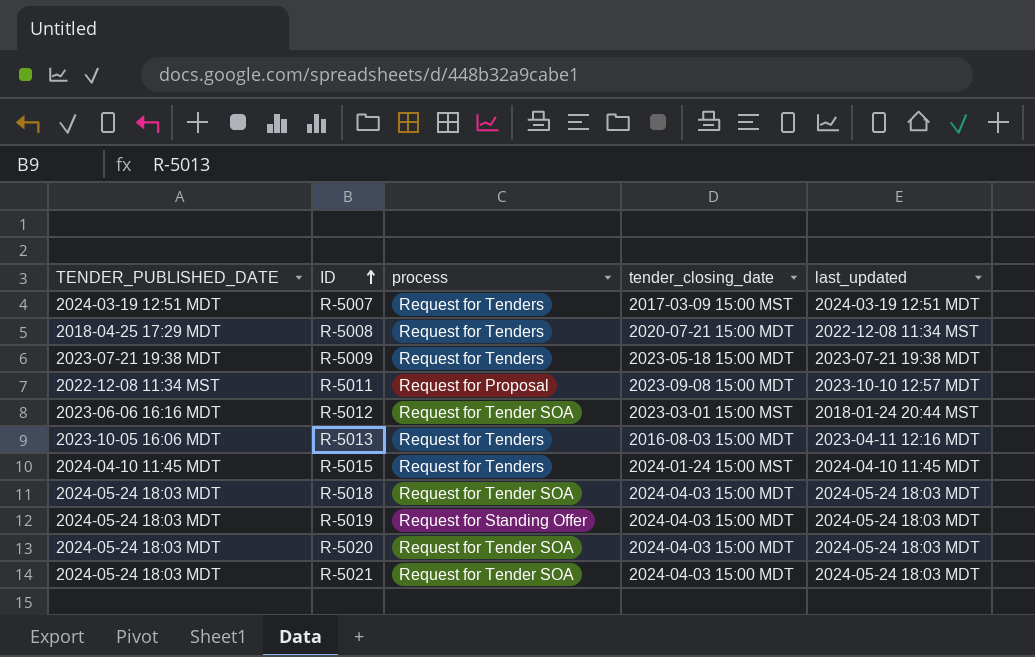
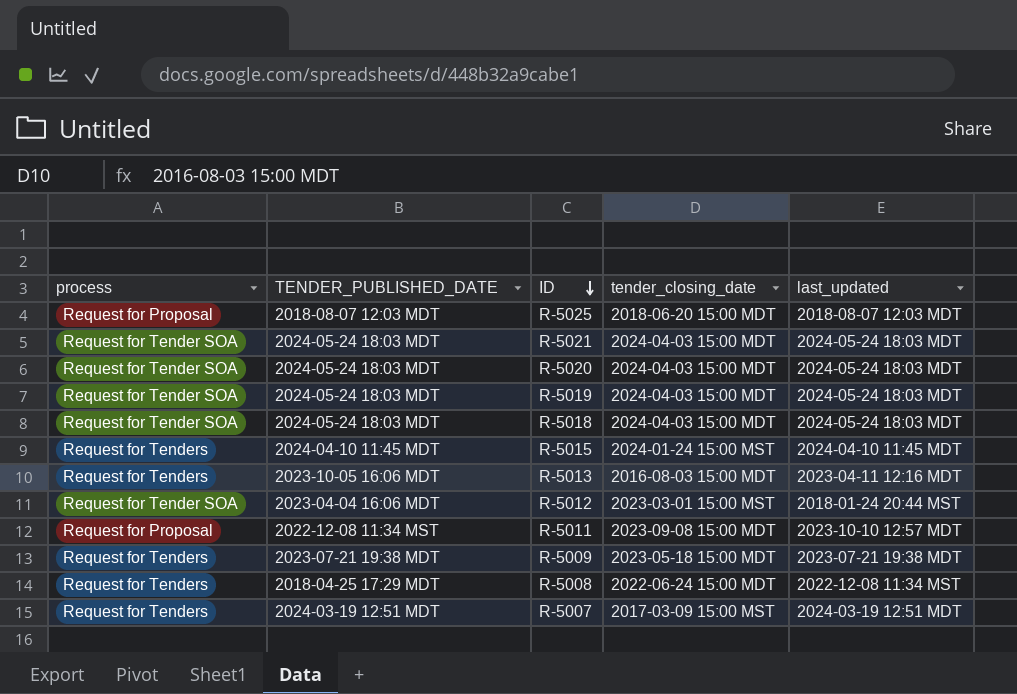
row order: ID ascending -> ID descending
column process | position: 3 -> 1
row R-5025: none -> Request for Proposal | 2018-08-07 12:03 MDT | 2018-06-20 15:00 MDT | 2018-08-07 12:03 MDT
R-5019 | process: Request for Standing Offer -> Request for Tender SOA
R-5012 | TENDER_PUBLISHED_DATE: 2023-06-06 16:16 MDT -> 2023-04-04 16:06 MDT
R-5008 | tender_closing_date: 2020-07-21 15:00 MDT -> 2022-06-24 15:00 MDT

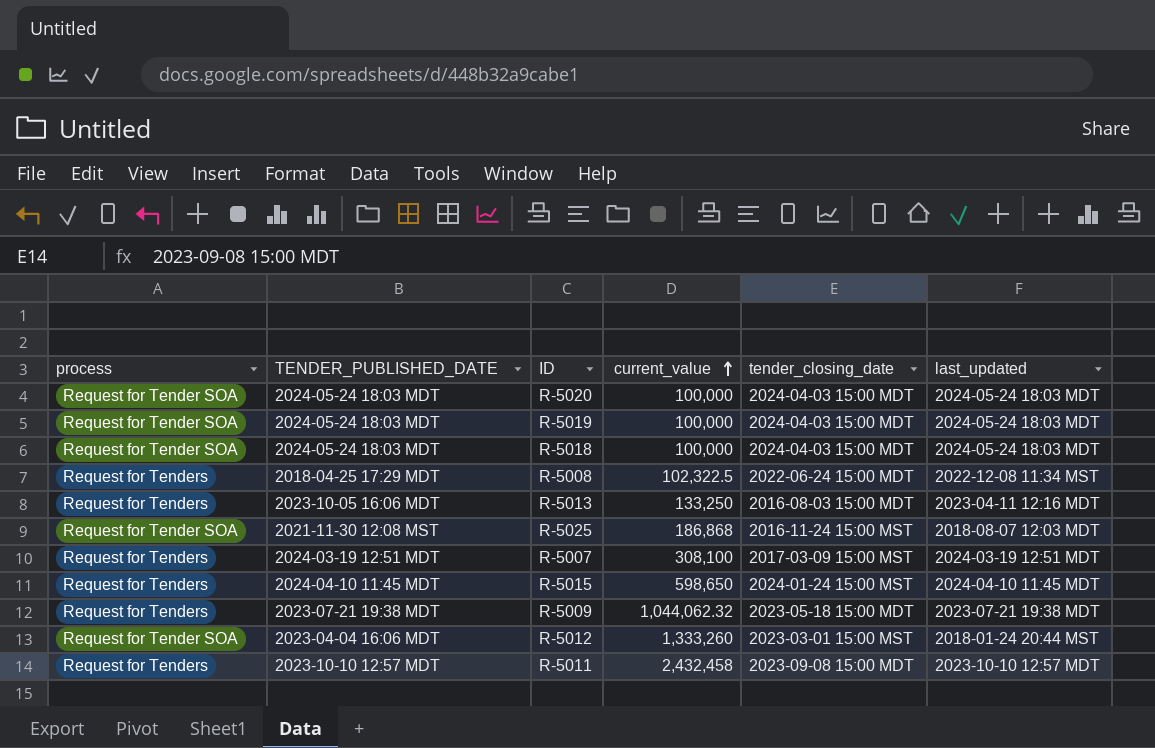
row order: ID descending -> current_value ascending
column current_value | position: none -> 4
row R-5021: Request for Tender SOA | 2024-05-24 18:03 MDT | 2024-04-03 15:00 MDT | 2024-05-24 18:03 MDT -> none
R-5025 | process: Request for Proposal -> Request for Tender SOA
R-5025 | TENDER_PUBLISHED_DATE: 2018-08-07 12:03 MDT -> 2021-11-30 12:08 MST
R-5025 | tender_closing_date: 2018-06-20 15:00 MDT -> 2016-11-24 15:00 MST
R-5011 | process: Request for Proposal -> Request for Tenders
R-5011 | TENDER_PUBLISHED_DATE: 2022-12-08 11:34 MST -> 2023-10-10 12:57 MDT

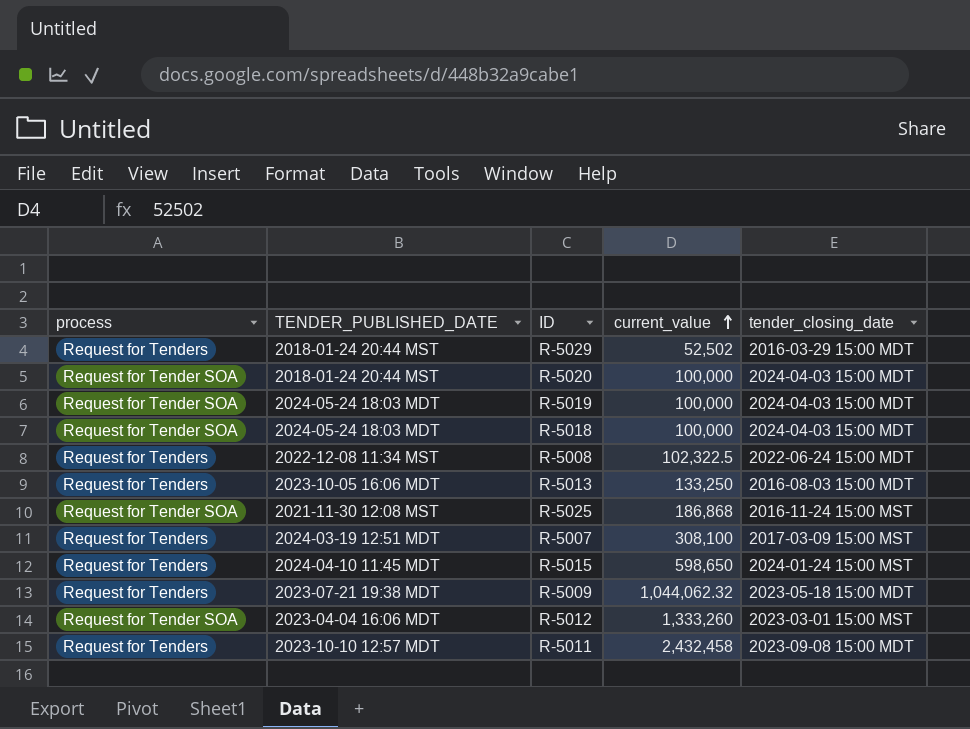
column last_updated | position: 6 -> none
row R-5029: none -> Request for Tenders | 2018-01-24 20:44 MST | 52,502 | 2016-03-29 15:00 MDT
R-5020 | TENDER_PUBLISHED_DATE: 2024-05-24 18:03 MDT -> 2018-01-24 20:44 MST
R-5008 | TENDER_PUBLISHED_DATE: 2018-04-25 17:29 MDT -> 2022-12-08 11:34 MST

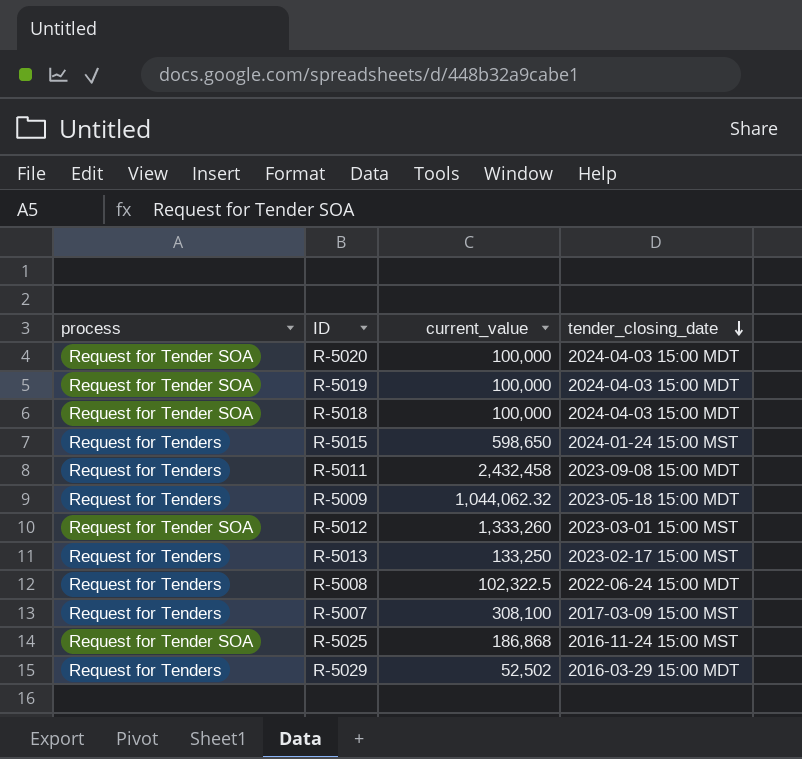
row order: current_value ascending -> tender_closing_date descending
column TENDER_PUBLISHED_DATE | position: 2 -> none
R-5013 | tender_closing_date: 2016-08-03 15:00 MDT -> 2023-02-17 15:00 MST

